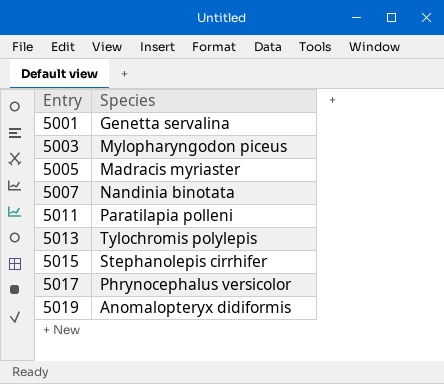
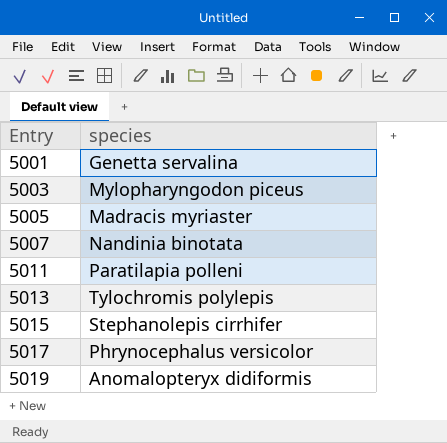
column name: Species -> species

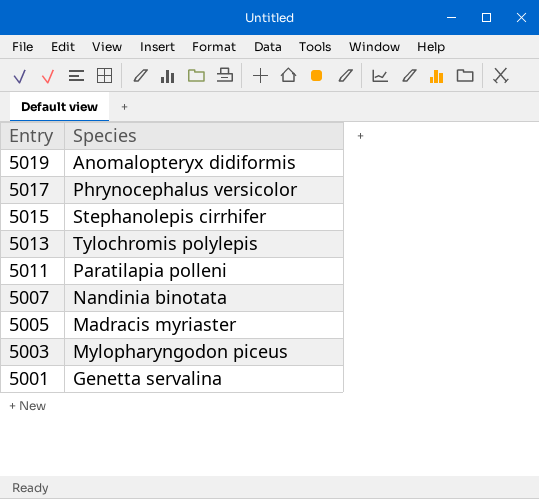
row order: Entry ascending -> Entry descending
column name: species -> Species

